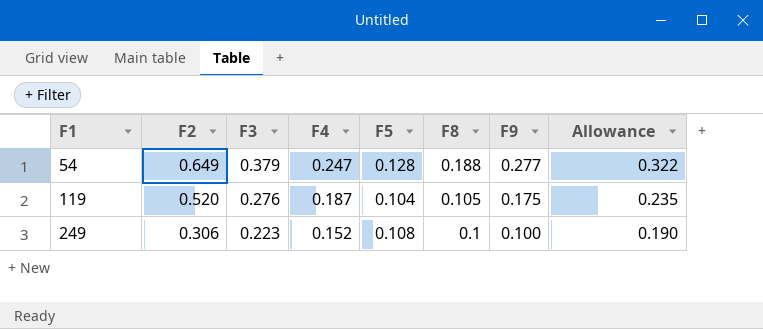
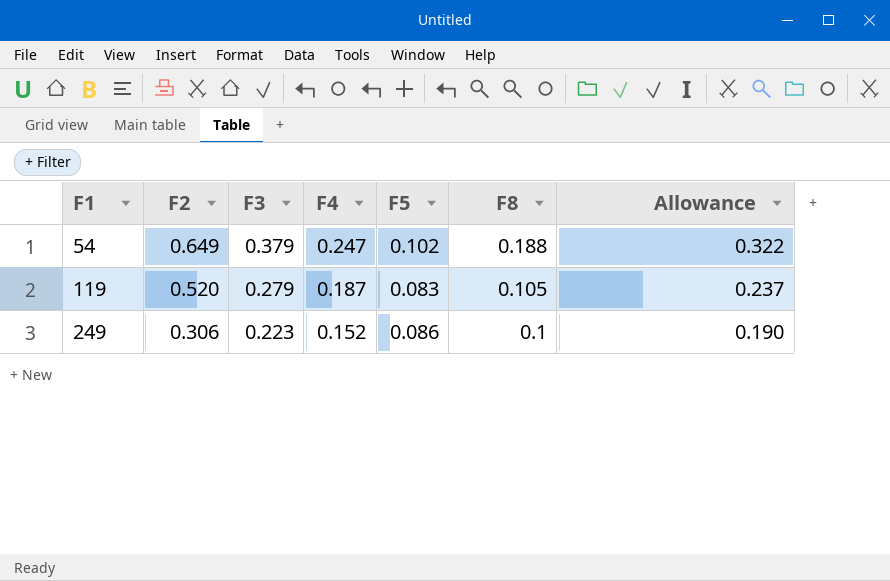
column F9 | position: 7 -> none
54 | F5: 0.128 -> 0.102
119 | F3: 0.276 -> 0.279
119 | F5: 0.104 -> 0.083
119 | Allowance: 0.235 -> 0.237
249 | F5: 0.108 -> 0.086

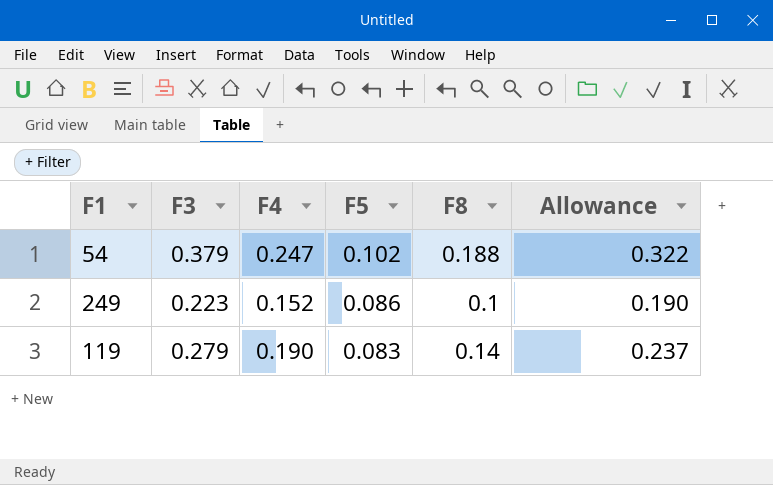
row order: F1 ascending -> F5 descending
column F2 | position: 2 -> none
119 | F4: 0.187 -> 0.190
119 | F8: 0.105 -> 0.14

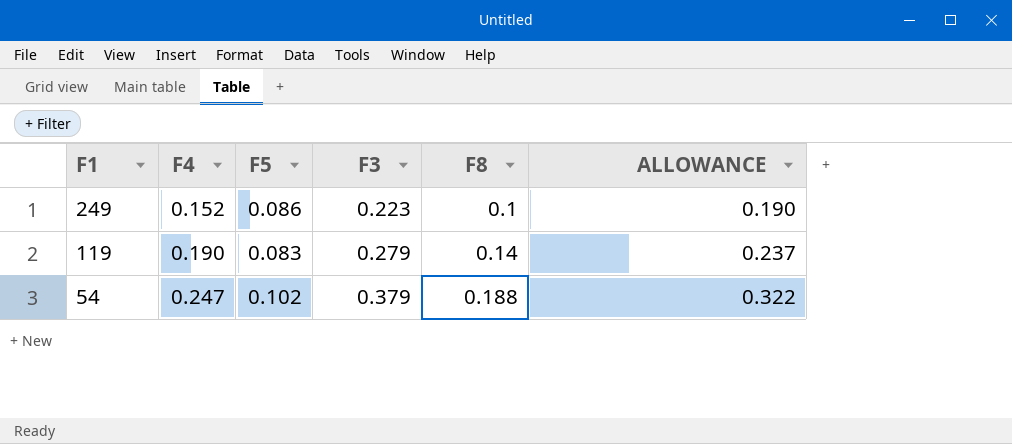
row order: F5 descending -> F1 descending
column F3 | position: 2 -> 4
column name: Allowance -> ALLOWANCE

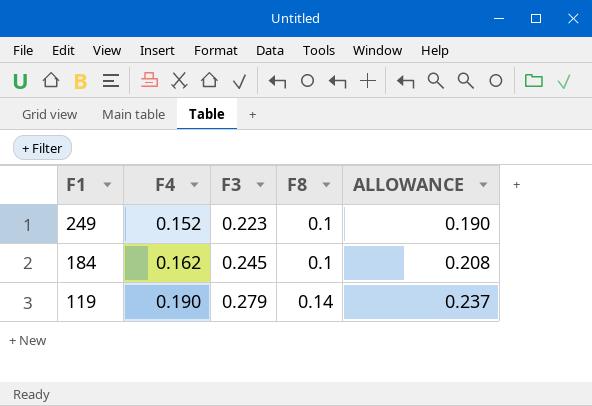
column F5 | position: 3 -> none
row 54: 0.247 | 0.102 | 0.379 | 0.188 | 0.322 -> none
row 184: none -> 0.162 | 0.245 | 0.1 | 0.208

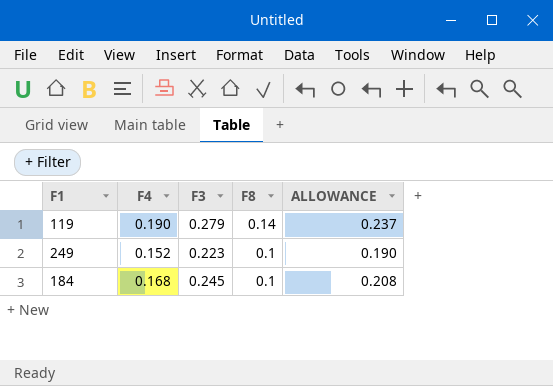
row order: F1 descending -> F8 descending
184 | F4: 0.162 -> 0.168

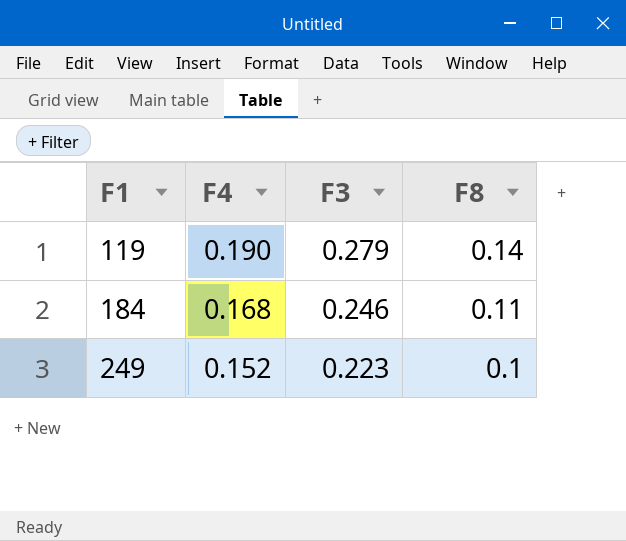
row order: F8 descending -> F1 ascending
column ALLOWANCE | formula: [F3] * 0.85 -> none
184 | F3: 0.245 -> 0.246
184 | F8: 0.1 -> 0.11

